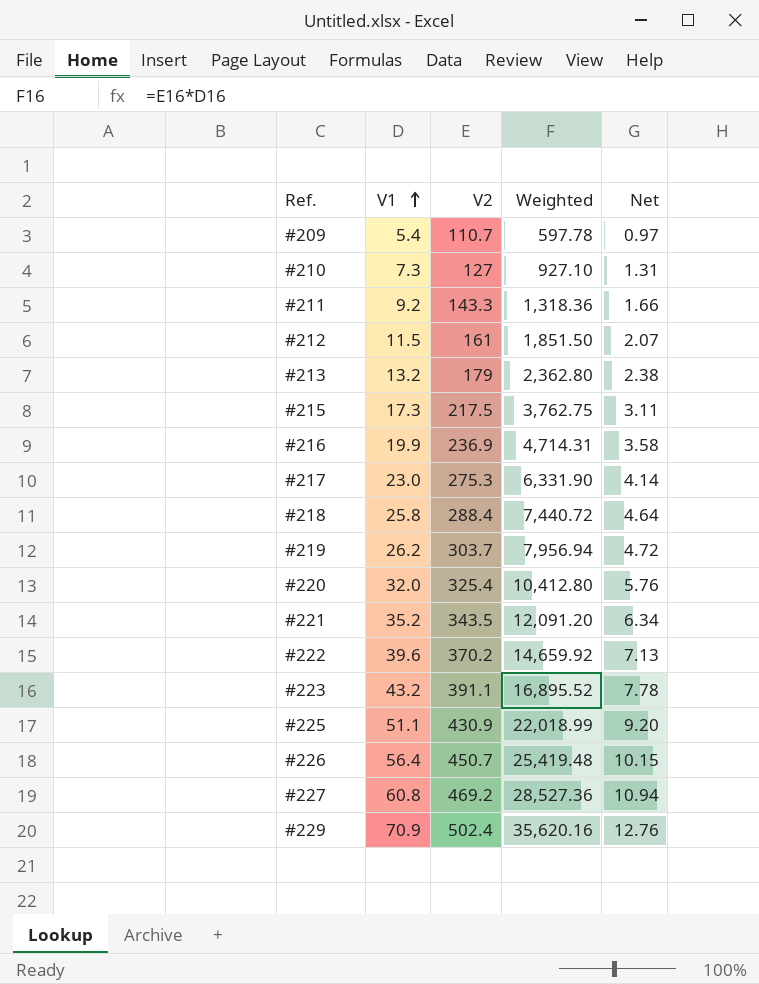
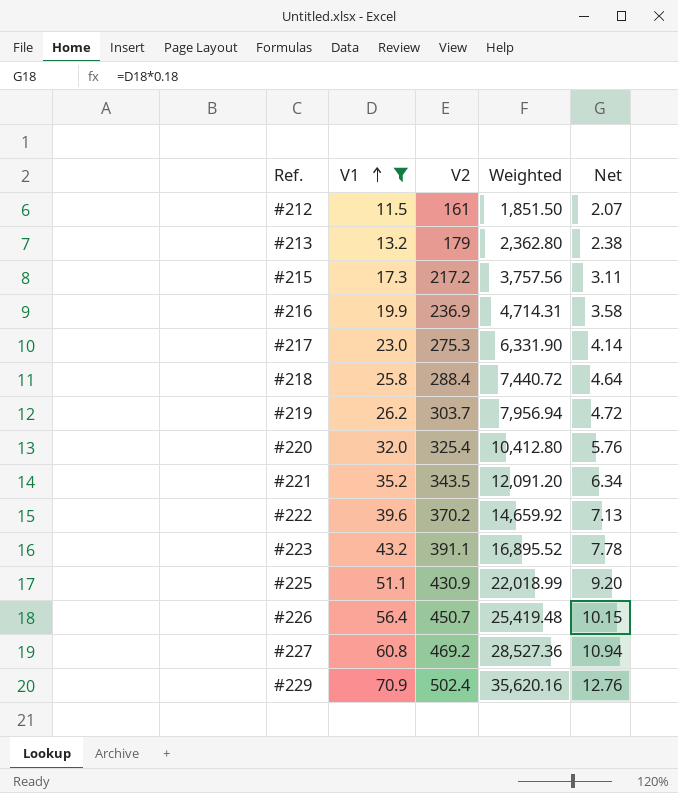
filter: none -> V1 >= 11.5
#215 | V2: 217.5 -> 217.2
#215 | Weighted: 3,762.75 -> 3,757.56

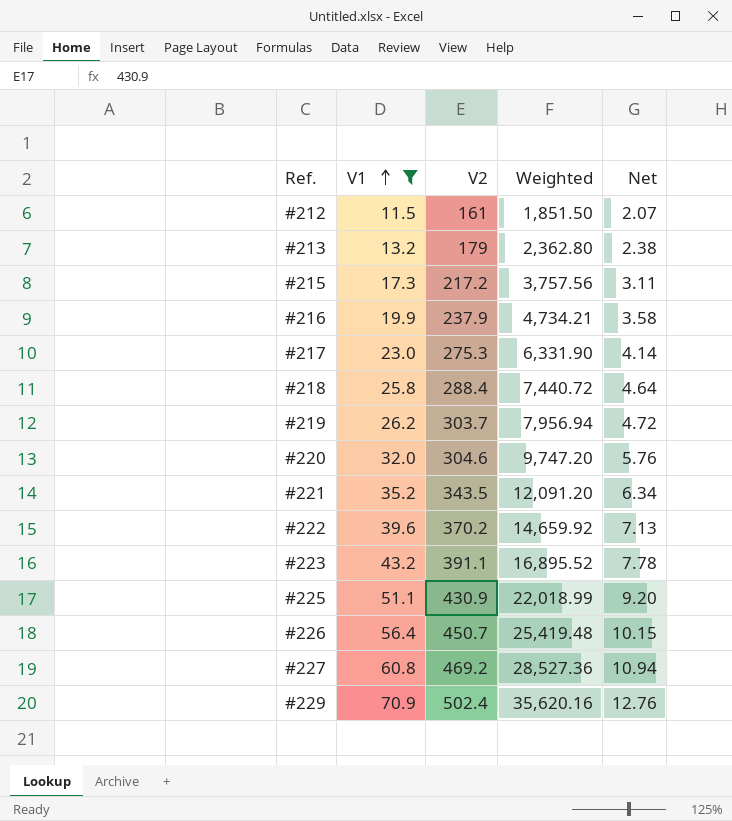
#216 | V2: 236.9 -> 237.9
#216 | Weighted: 4,714.31 -> 4,734.21
#220 | V2: 325.4 -> 304.6
#220 | Weighted: 10,412.80 -> 9,747.20

